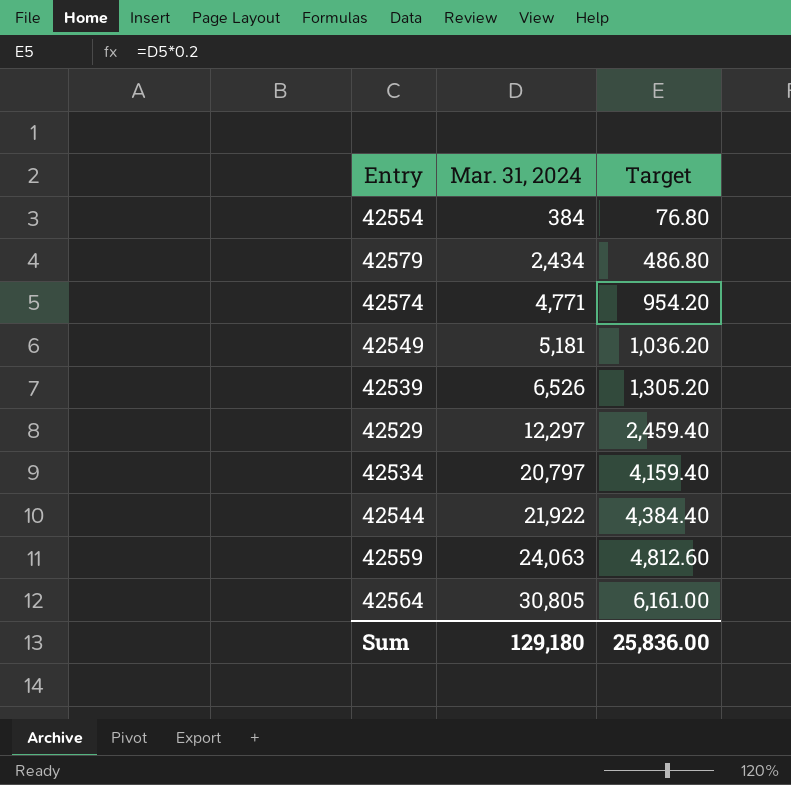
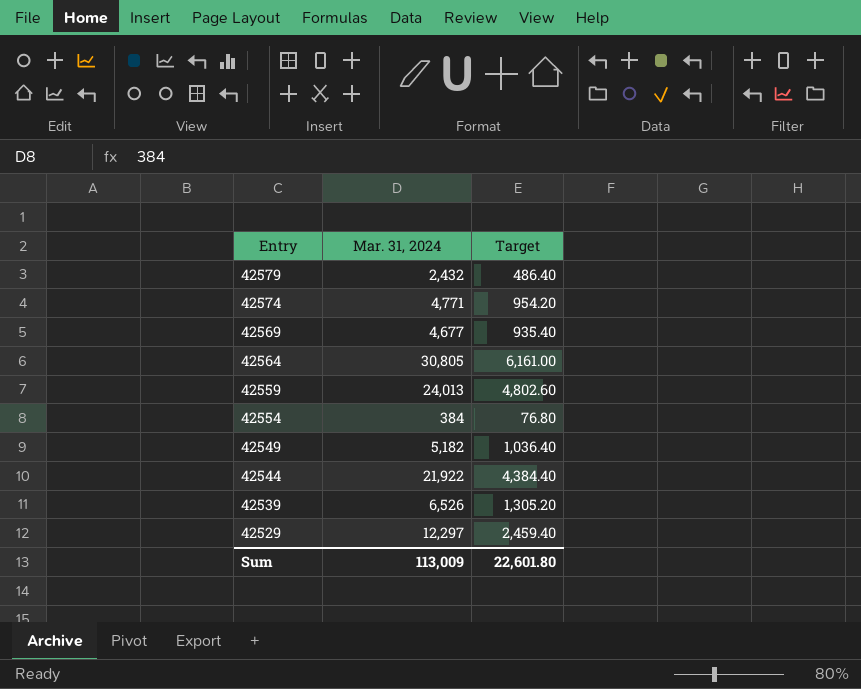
row order: Mar. 31, 2024 ascending -> Entry descending
row 42534: 20,797 | 4,159.40 -> none
42579 | Mar. 31, 2024: 2,434 -> 2,432
42579 | Target: 486.80 -> 486.40
row 42569: none -> 4,677 | 935.40
42559 | Mar. 31, 2024: 24,063 -> 24,013
42559 | Target: 4,812.60 -> 4,802.60
42549 | Mar. 31, 2024: 5,181 -> 5,182
42549 | Target: 1,036.20 -> 1,036.40
Sum | Mar. 31, 2024: 129,180 -> 113,009
Sum | Target: 25,836.00 -> 22,601.80

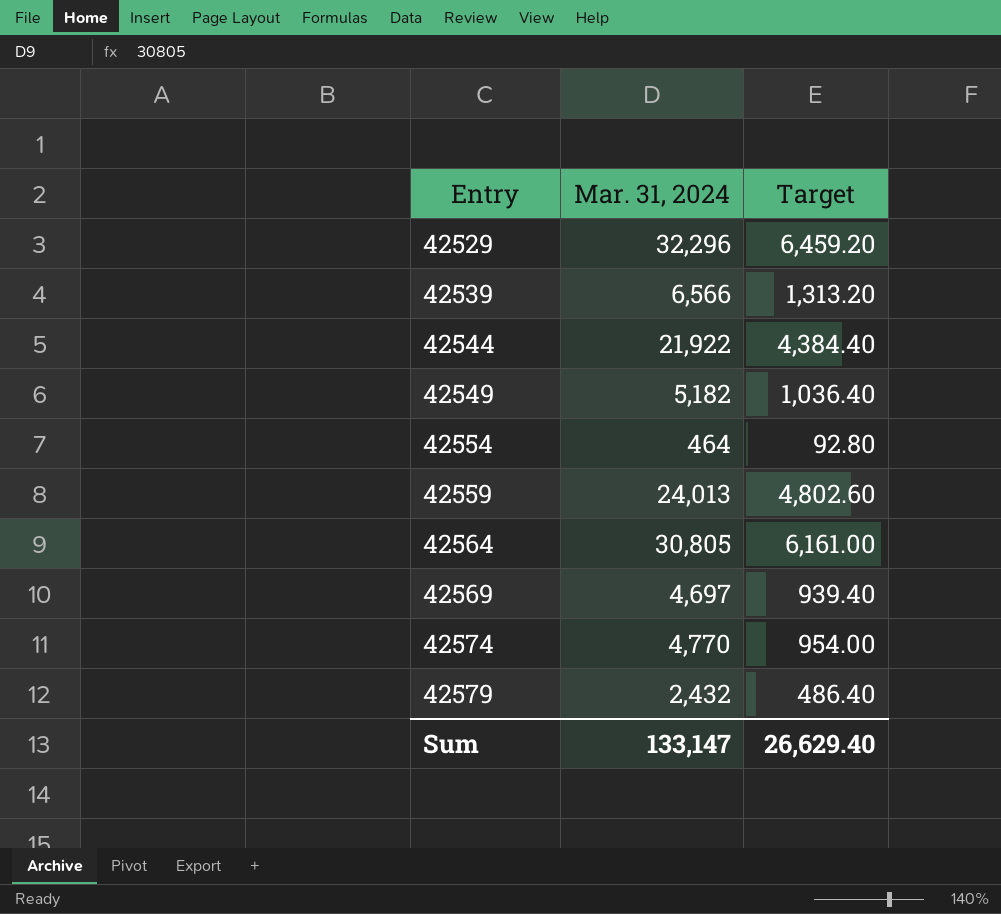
row order: Entry descending -> Entry ascending
42529 | Mar. 31, 2024: 12,297 -> 32,296
42529 | Target: 2,459.40 -> 6,459.20
42539 | Mar. 31, 2024: 6,526 -> 6,566
42539 | Target: 1,305.20 -> 1,313.20
42554 | Mar. 31, 2024: 384 -> 464
42554 | Target: 76.80 -> 92.80
42569 | Mar. 31, 2024: 4,677 -> 4,697
42569 | Target: 935.40 -> 939.40
42574 | Mar. 31, 2024: 4,771 -> 4,770
42574 | Target: 954.20 -> 954.00
Sum | Mar. 31, 2024: 113,009 -> 133,147
Sum | Target: 22,601.80 -> 26,629.40

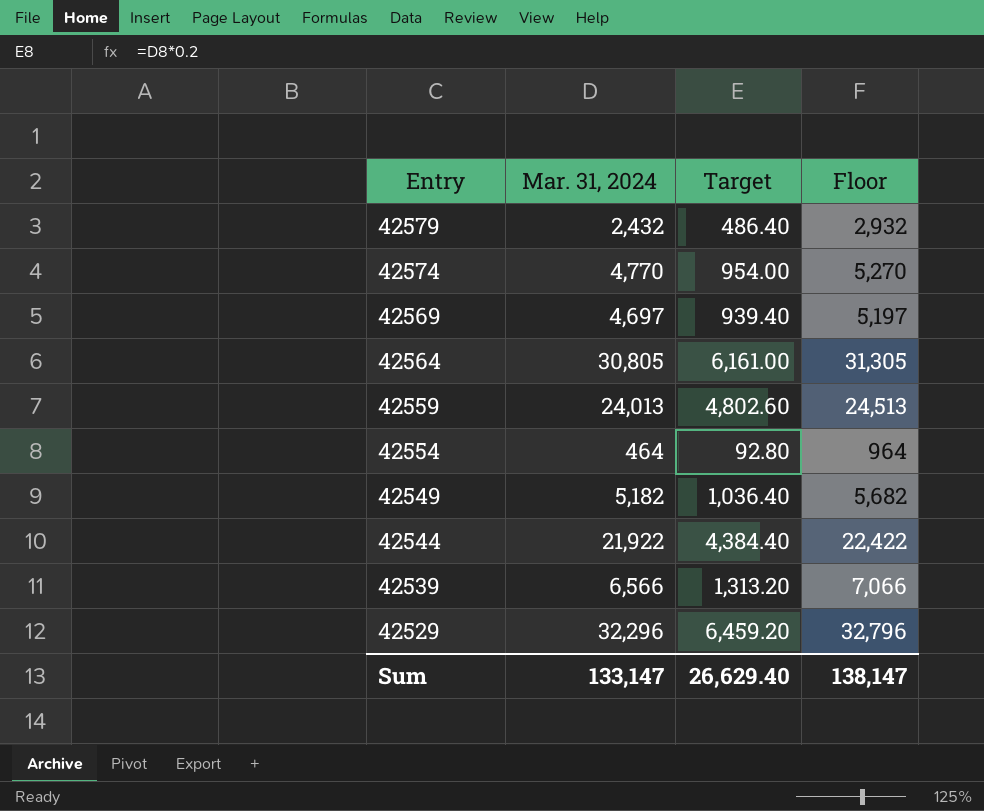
row order: Entry ascending -> Entry descending
column Floor | formula: none -> [Mar. 31, 2024] + 500

